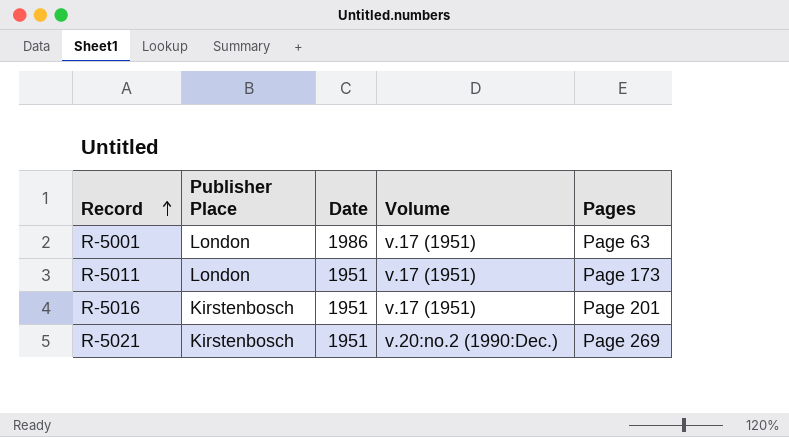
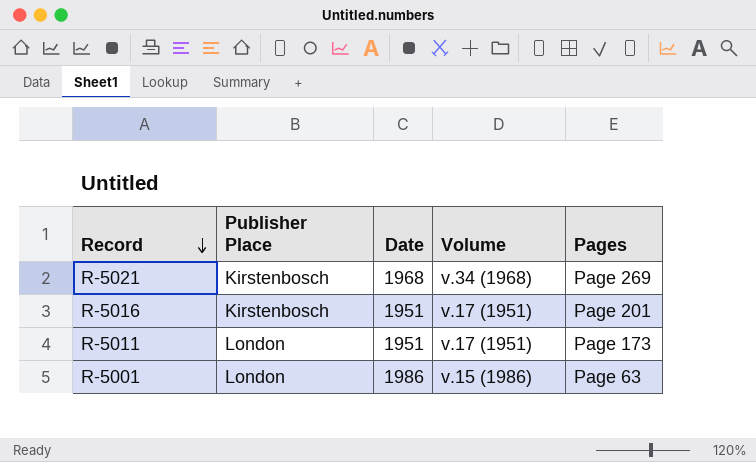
row order: Record ascending -> Record descending
R-5021 | Date: 1951 -> 1968
R-5021 | Volume: v.20:no.2 (1990:Dec.) -> v.34 (1968)
R-5001 | Volume: v.17 (1951) -> v.15 (1986)

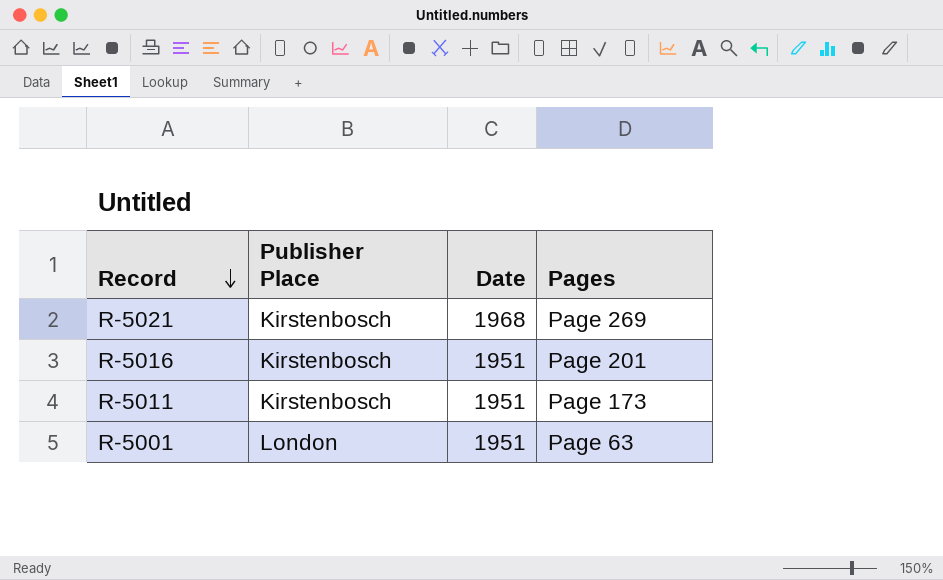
column Volume | position: 4 -> none
R-5011 | Publisher Place: London -> Kirstenbosch
R-5001 | Date: 1986 -> 1951

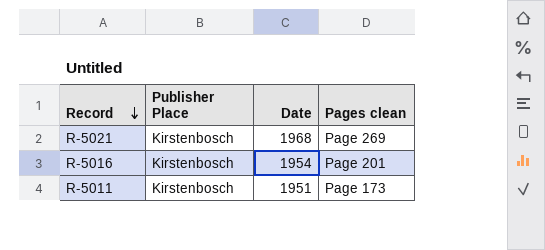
column name: Pages -> Pages clean
row R-5001: London | 1951 | Page 63 -> none
R-5016 | Date: 1951 -> 1954

